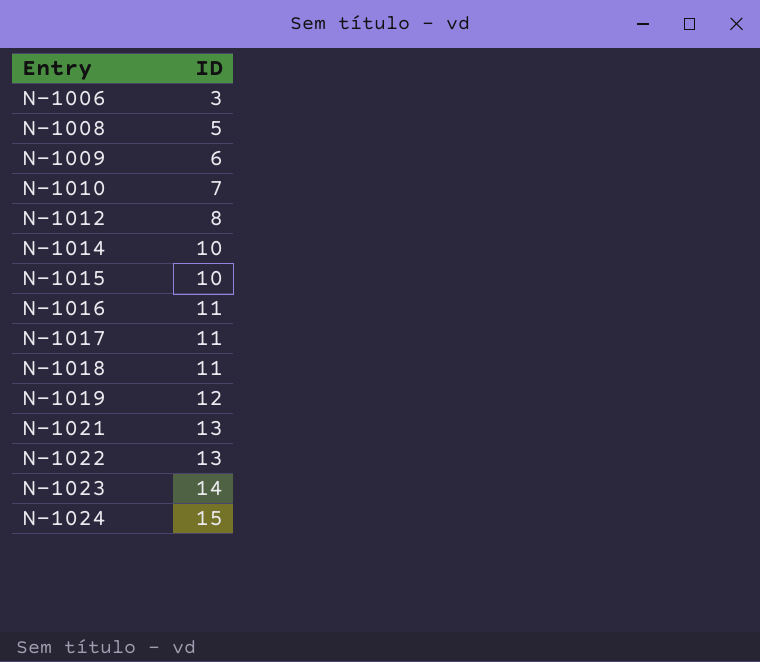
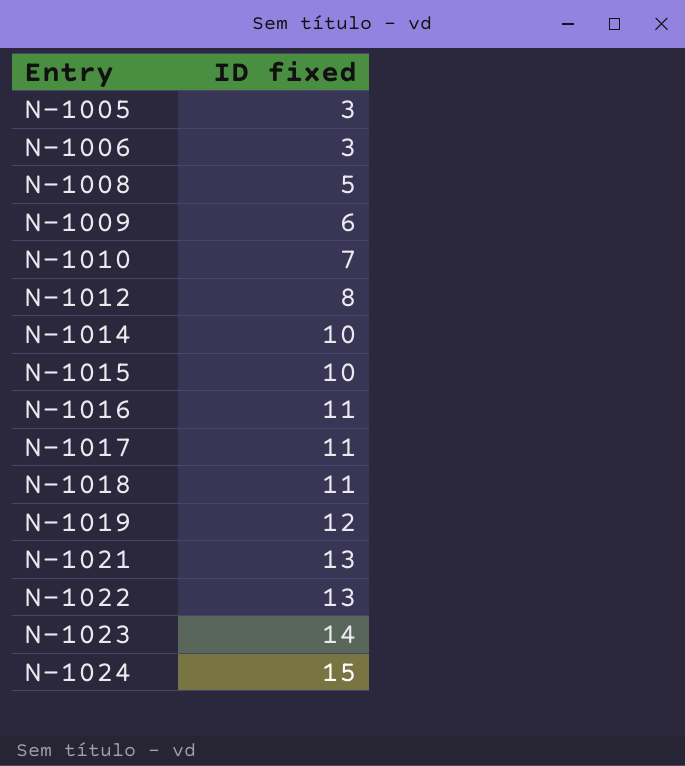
column name: ID -> ID fixed
row N-1005: none -> 3

